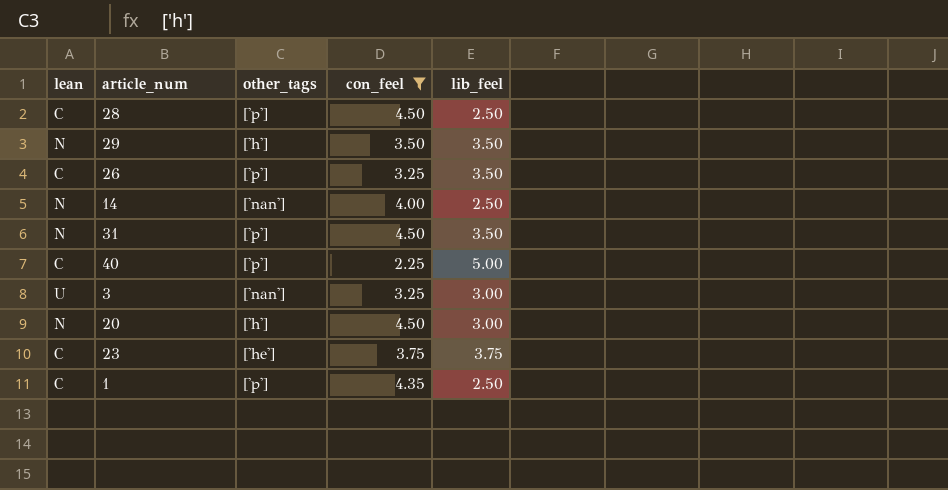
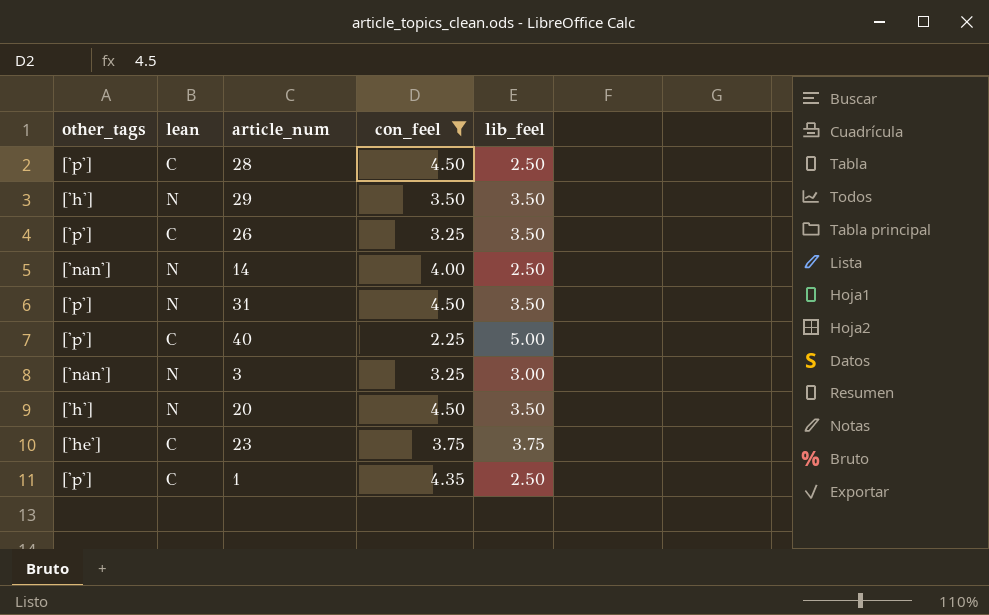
column other_tags | position: 3 -> 1
3 | lean: U -> N
20 | lib_feel: 3.00 -> 3.50

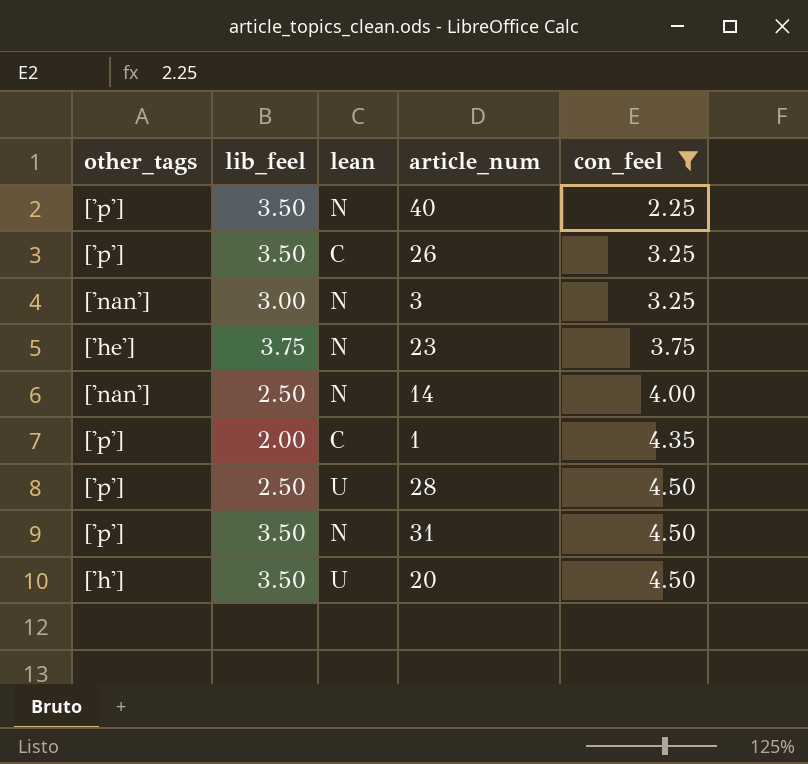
row order: none -> con_feel ascending
column lib_feel | position: 5 -> 2
row 29: ['h'] | N | 3.50 | 3.50 -> none
40 | lib_feel: 5.00 -> 3.50
40 | lean: C -> N
23 | lean: C -> N
1 | lib_feel: 2.50 -> 2.00
28 | lean: C -> U
20 | lean: N -> U

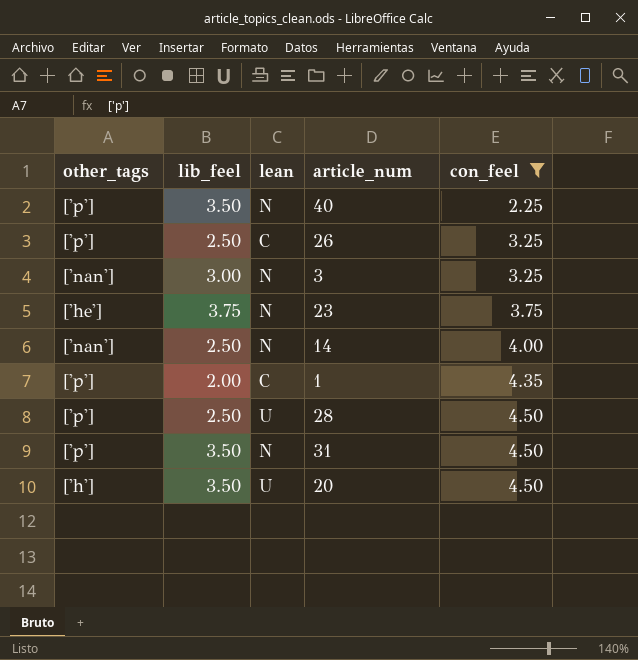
26 | lib_feel: 3.50 -> 2.50

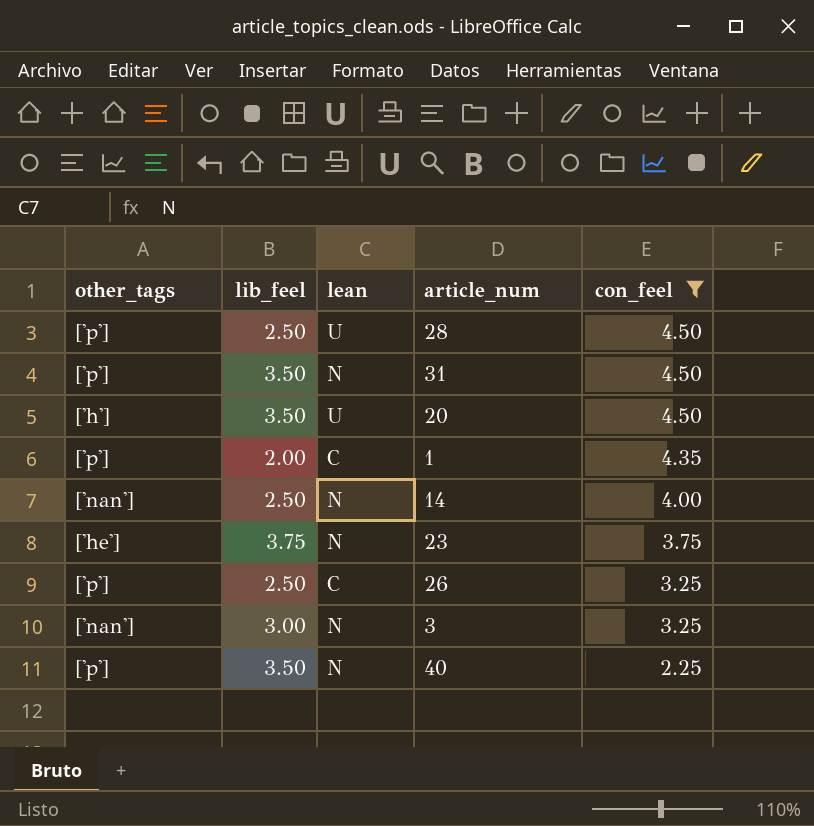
row order: con_feel ascending -> con_feel descending

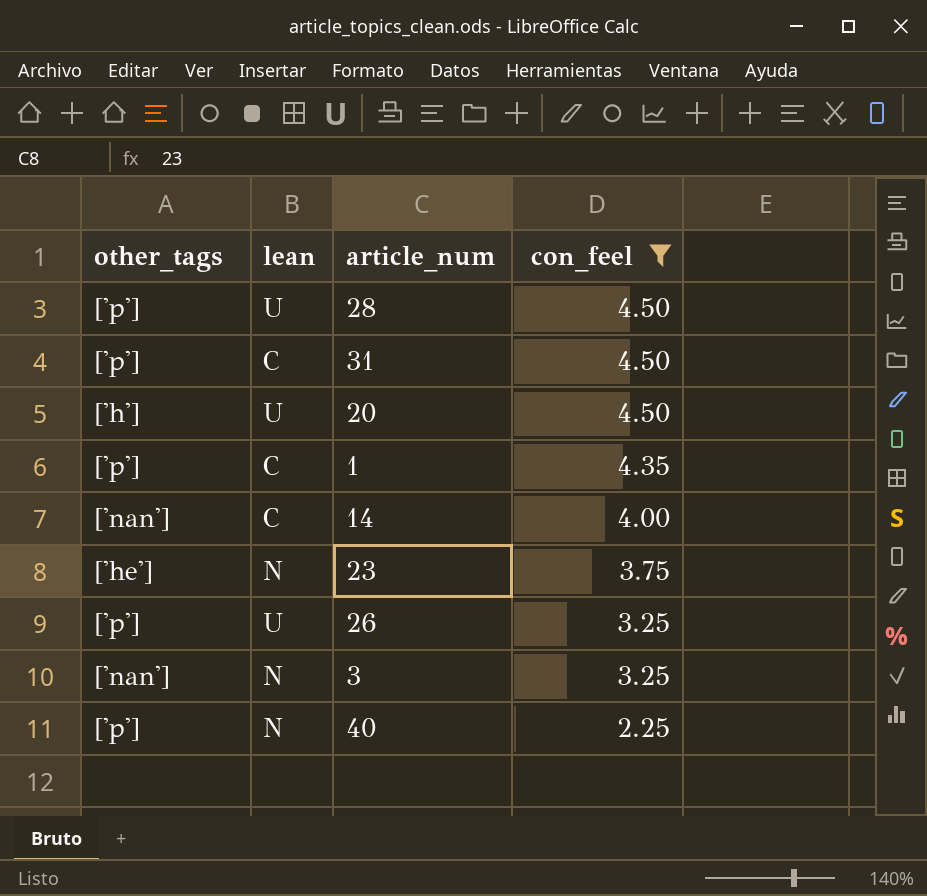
column lib_feel | position: 2 -> none
31 | lean: N -> C
14 | lean: N -> C
26 | lean: C -> U

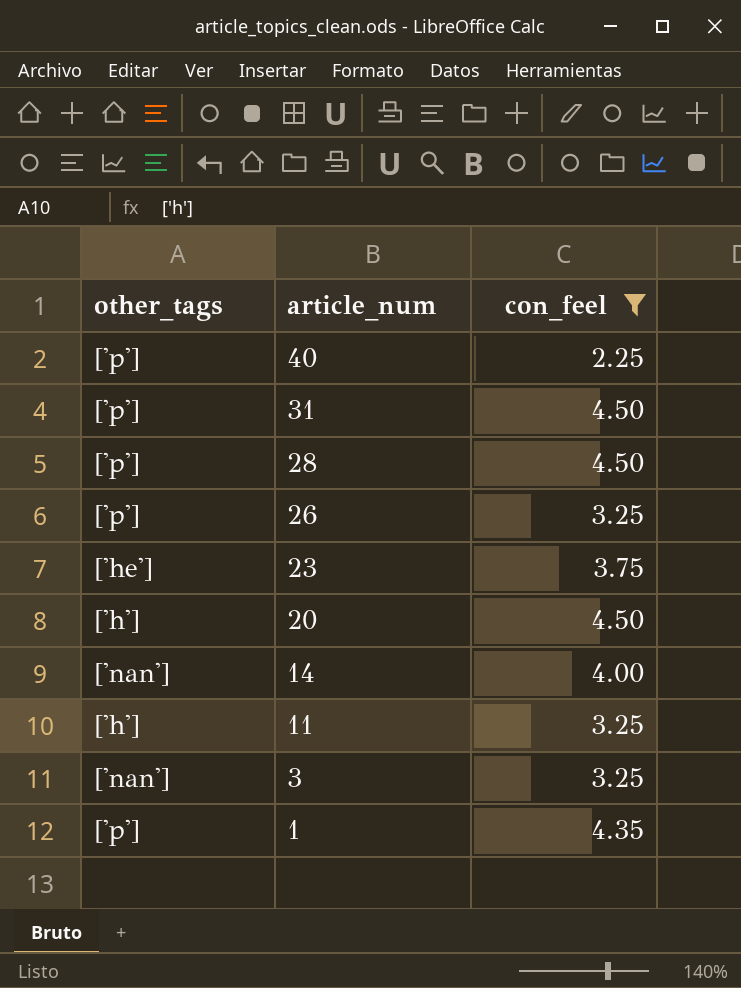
row order: con_feel descending -> article_num descending
column lean | position: 2 -> none
row 11: none -> ['h'] | 3.25

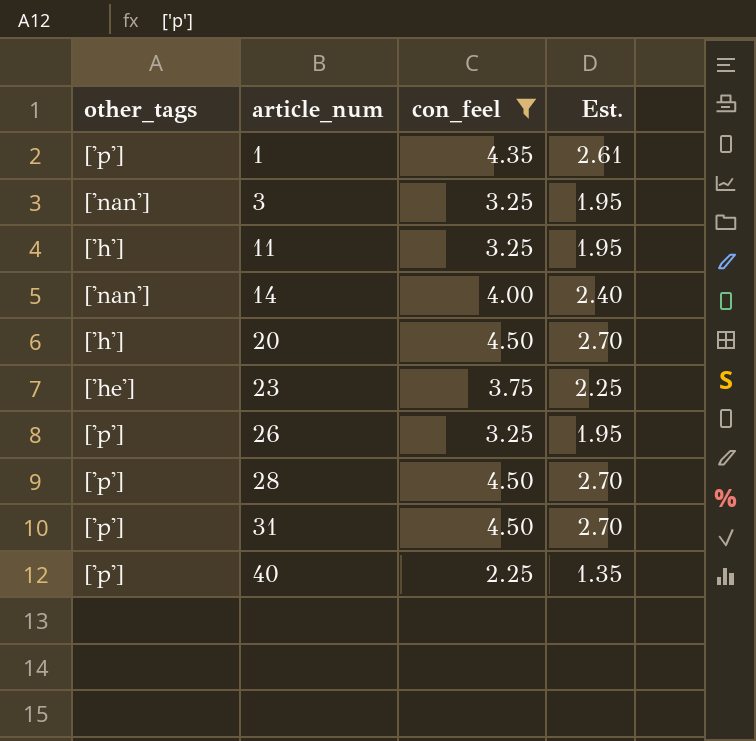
row order: article_num descending -> article_num ascending
column Est. | formula: none -> [con_feel] * 0.6

